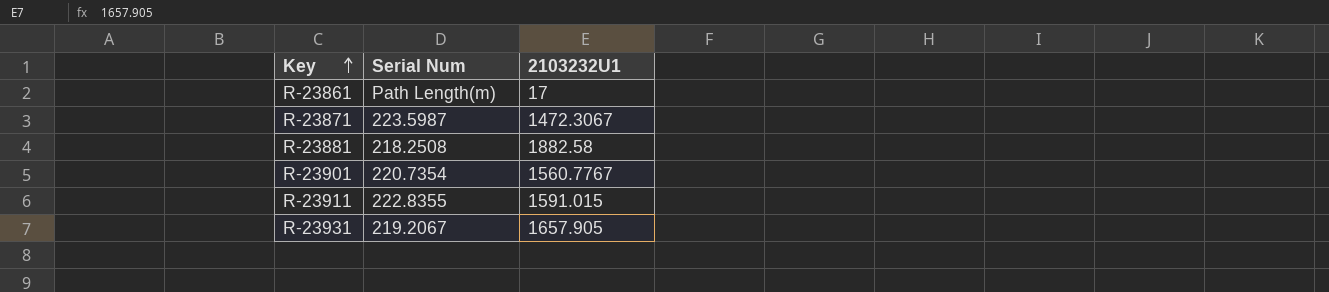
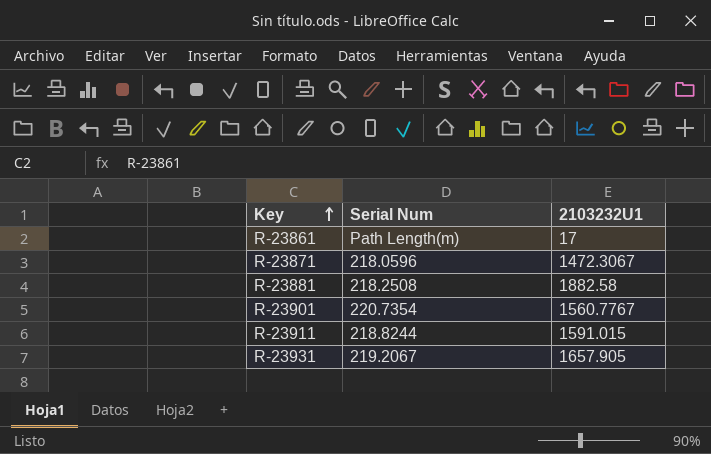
R-23871 | Serial Num: 223.5987 -> 218.0596
R-23911 | Serial Num: 222.8355 -> 218.8244

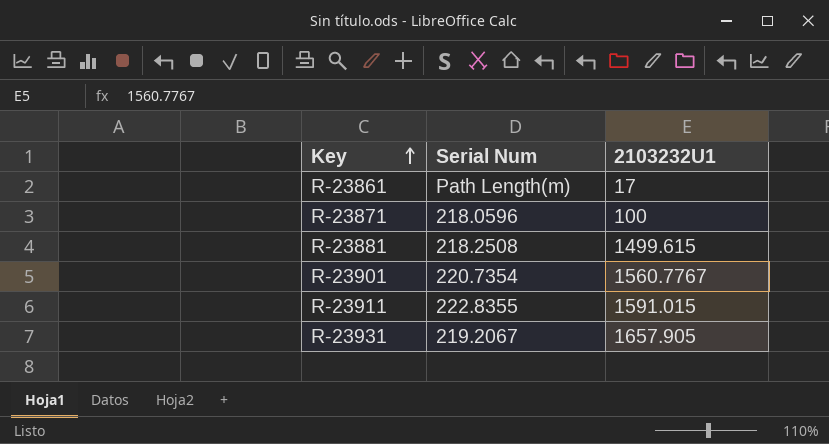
R-23871 | 2103232U1: 1472.3067 -> 100
R-23881 | 2103232U1: 1882.58 -> 1499.615
R-23911 | Serial Num: 218.8244 -> 222.8355

